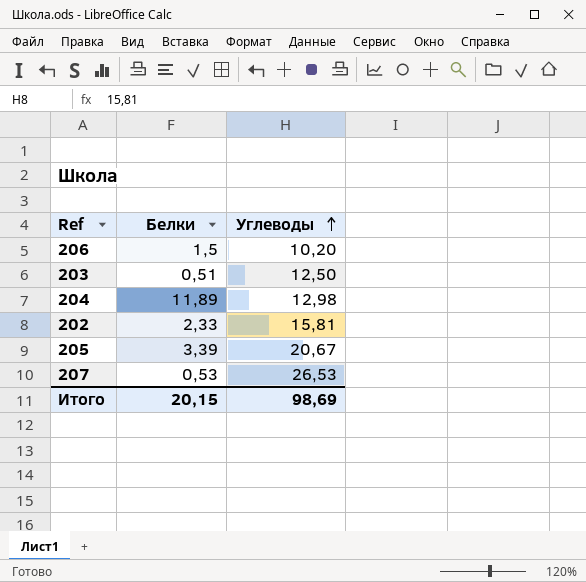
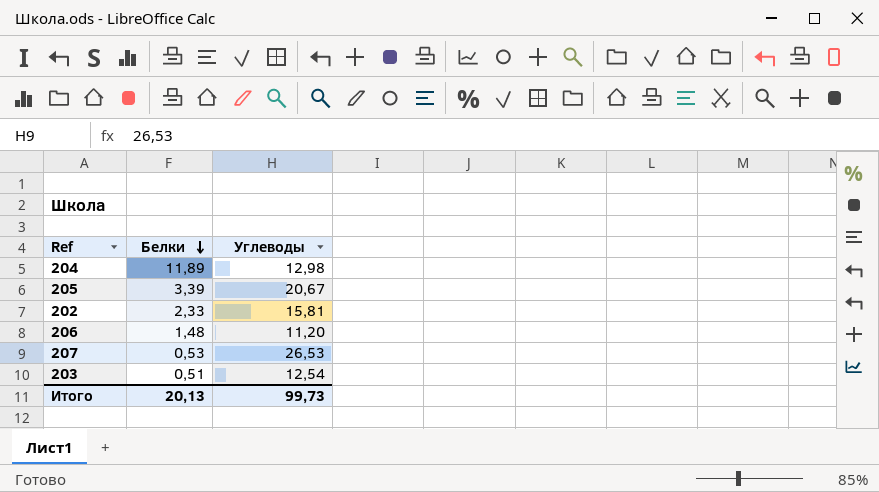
row order: Углеводы ascending -> Белки descending
206 | Белки: 1,5 -> 1,48
206 | Углеводы: 10,20 -> 11,20
203 | Углеводы: 12,50 -> 12,54
Итого | Белки: 20,15 -> 20,13
Итого | Углеводы: 98,69 -> 99,73

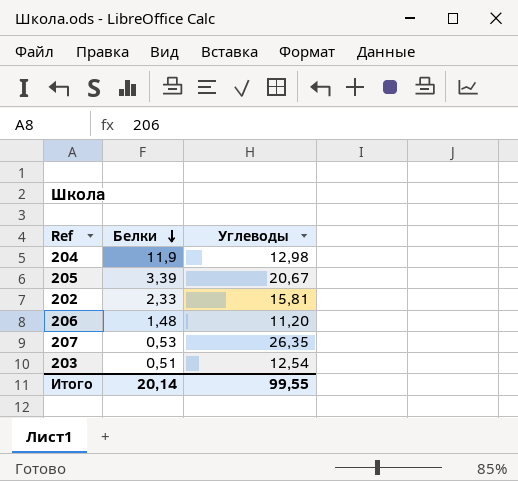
204 | Белки: 11,89 -> 11,9
207 | Углеводы: 26,53 -> 26,35
Итого | Белки: 20,13 -> 20,14
Итого | Углеводы: 99,73 -> 99,55

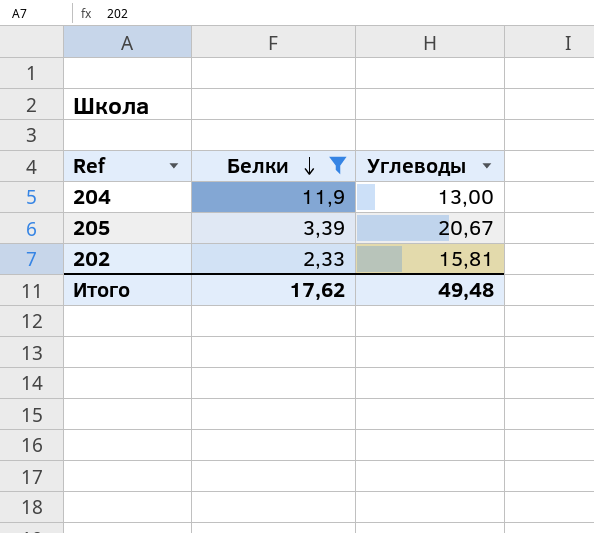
filter: none -> Белки >= 2,33
204 | Углеводы: 12,98 -> 13,00
Итого | Белки: 20,14 -> 17,62
Итого | Углеводы: 99,55 -> 49,48

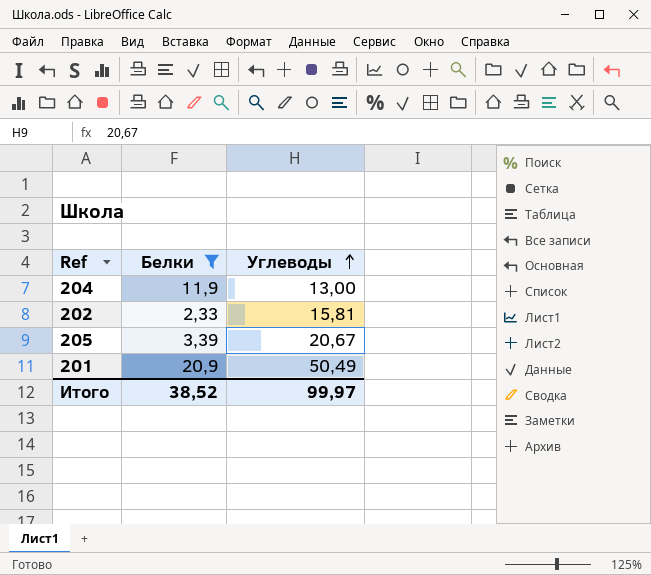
row order: Белки descending -> Углеводы ascending
row 201: none -> 20,9 | 50,49
Итого | Белки: 17,62 -> 38,52
Итого | Углеводы: 49,48 -> 99,97

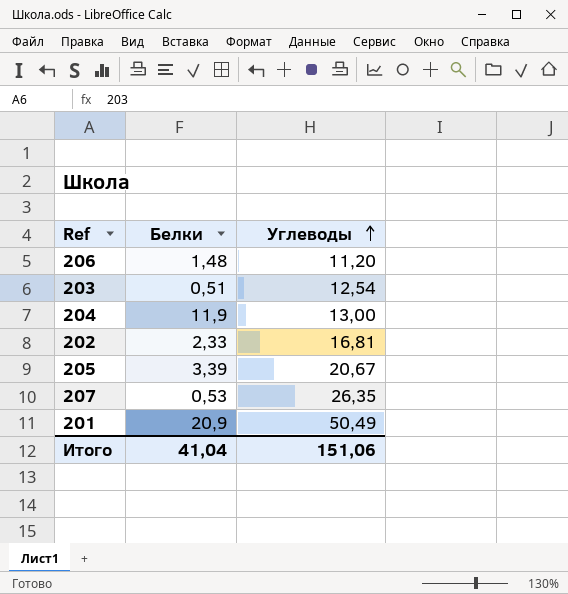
filter: Белки >= 2,33 -> none
202 | Углеводы: 15,81 -> 16,81
Итого | Белки: 38,52 -> 41,04
Итого | Углеводы: 99,97 -> 151,06

